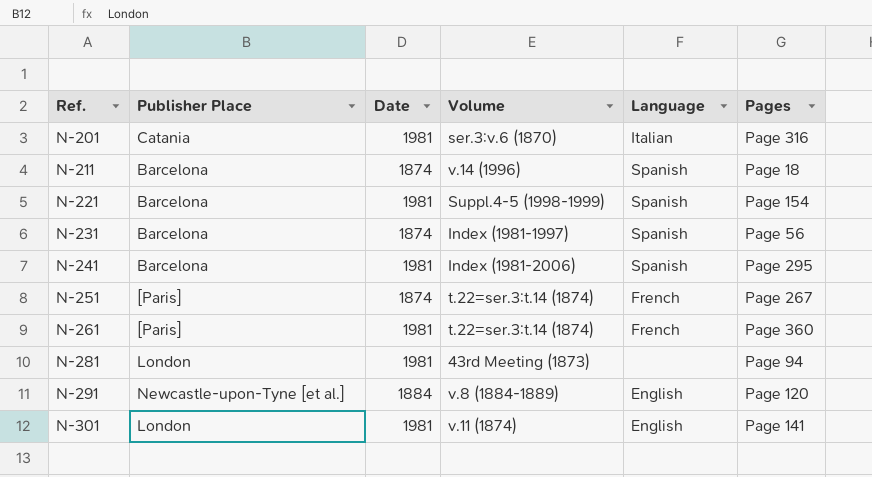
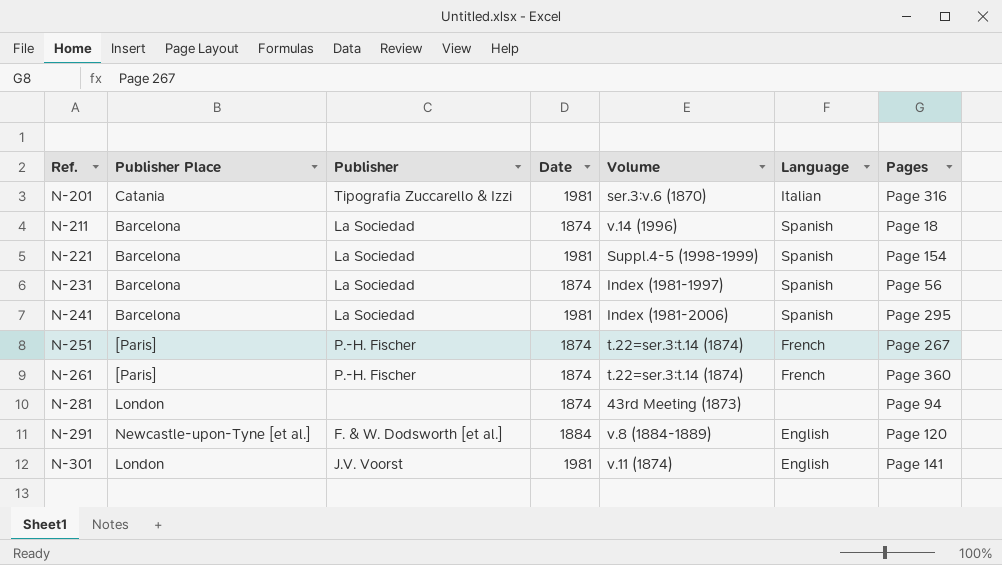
column Publisher | position: none -> 3
N-261 | Date: 1981 -> 1874
N-281 | Date: 1981 -> 1874

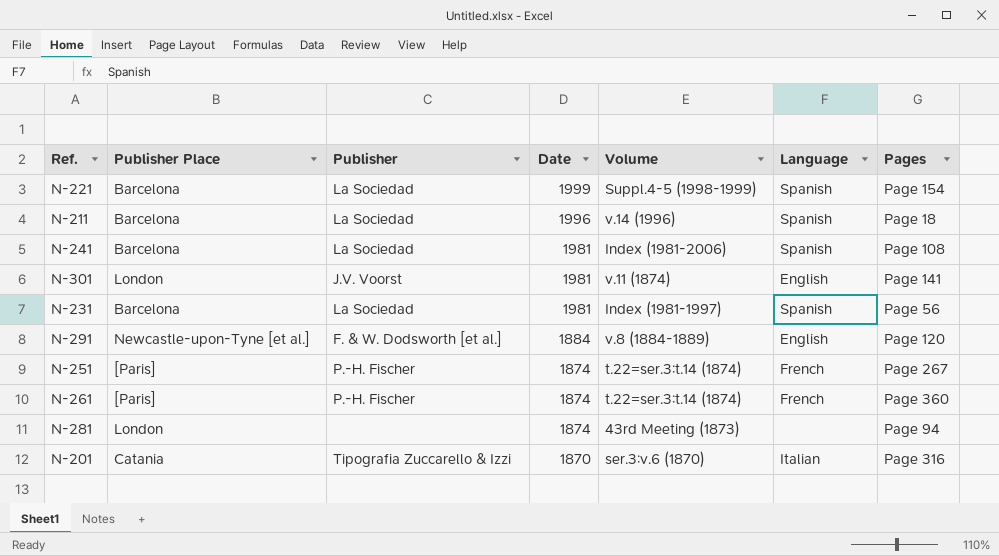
row order: Ref. ascending -> Date descending
N-221 | Date: 1981 -> 1999
N-211 | Date: 1874 -> 1996
N-241 | Pages: Page 295 -> Page 108
N-231 | Date: 1874 -> 1981
N-201 | Date: 1981 -> 1870

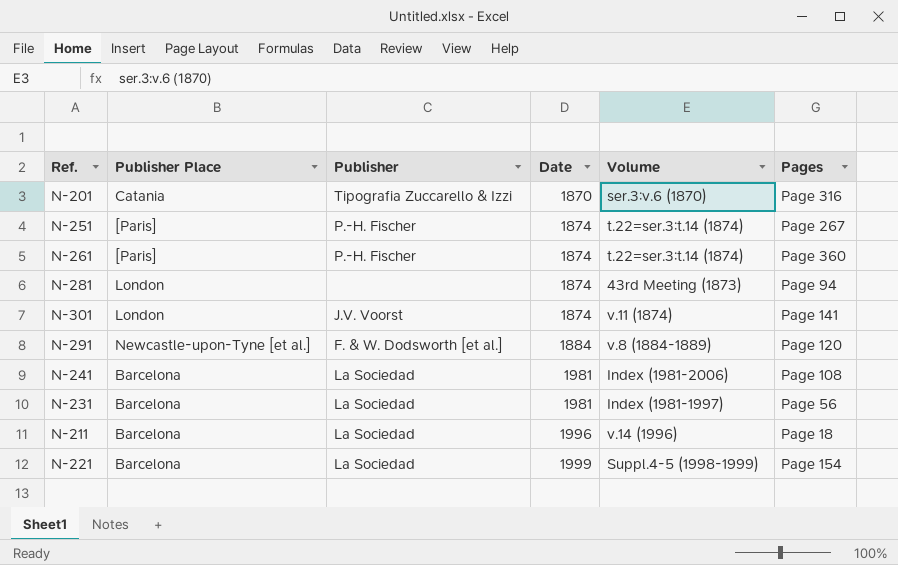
row order: Date descending -> Date ascending
column Language | position: 6 -> none
N-301 | Date: 1981 -> 1874

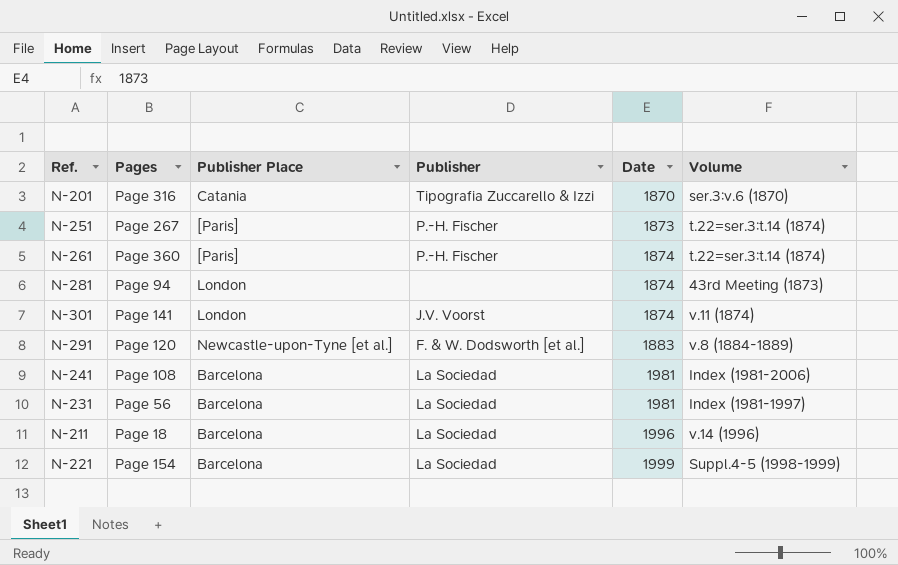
column Pages | position: 6 -> 2
N-251 | Date: 1874 -> 1873
N-291 | Date: 1884 -> 1883

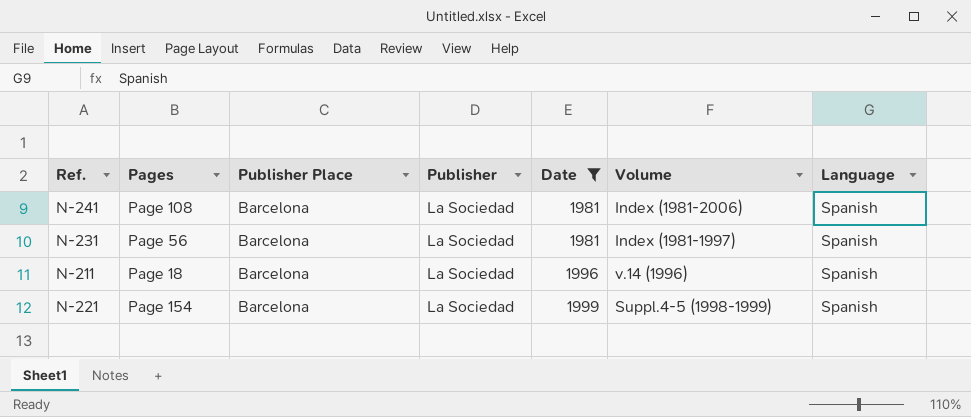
filter: none -> Date >= 1981
column Language | position: none -> 7

